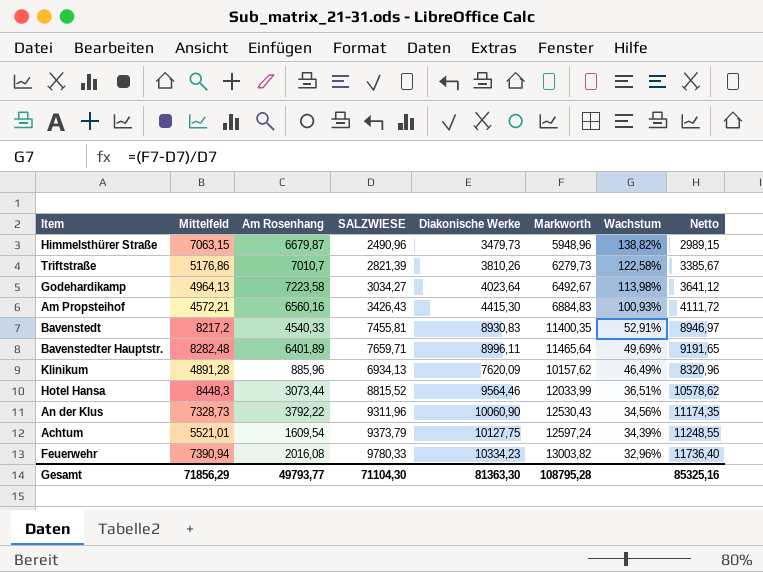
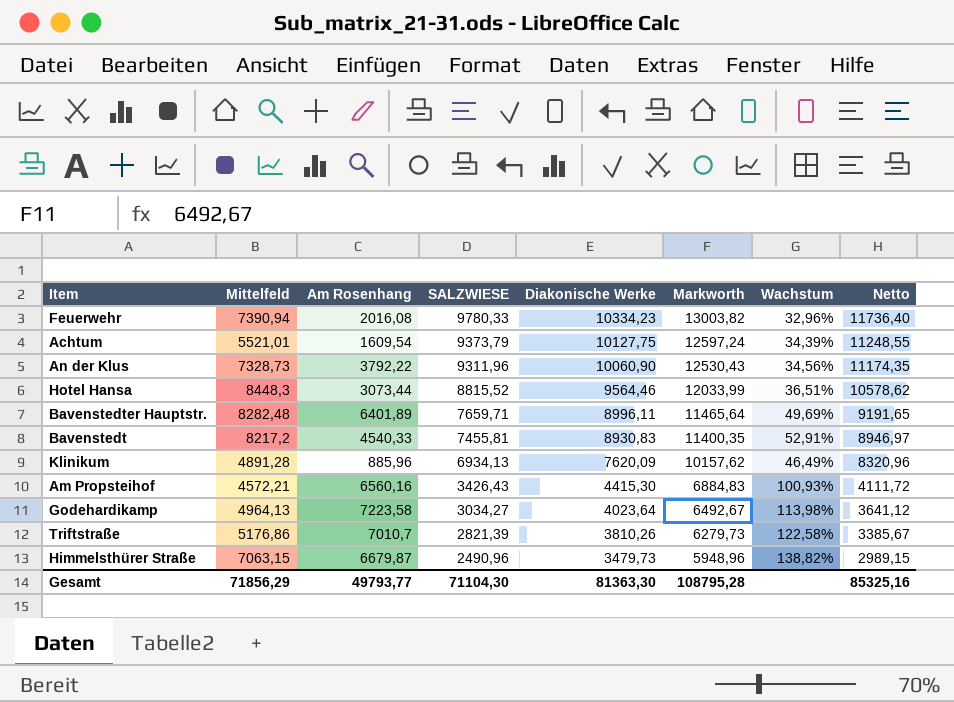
row order: Wachstum descending -> SALZWIESE descending

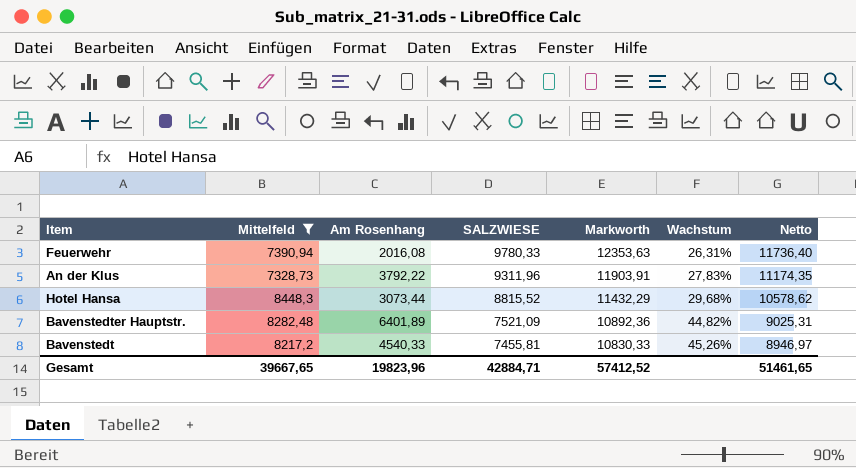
filter: none -> Mittelfeld >= 7328,73
column Diakonische Werke | position: 5 -> none
Feuerwehr | Markworth: 13003,82 -> 12353,63
Feuerwehr | Wachstum: 32,96% -> 26,31%
An der Klus | Markworth: 12530,43 -> 11903,91
An der Klus | Wachstum: 34,56% -> 27,83%
Hotel Hansa | Markworth: 12033,99 -> 11432,29
Hotel Hansa | Wachstum: 36,51% -> 29,68%
Bavenstedter Hauptstr. | SALZWIESE: 7659,71 -> 7521,09
Bavenstedter Hauptstr. | Markworth: 11465,64 -> 10892,36
Bavenstedter Hauptstr. | Wachstum: 49,69% -> 44,82%
Bavenstedter Hauptstr. | Netto: 9191,65 -> 9025,31
Bavenstedt | Markworth: 11400,35 -> 10830,33
Bavenstedt | Wachstum: 52,91% -> 45,26%
Gesamt | Mittelfeld: 71856,29 -> 39667,65
Gesamt | Am Rosenhang: 49793,77 -> 19823,96
Gesamt | SALZWIESE: 71104,30 -> 42884,71
Gesamt | Markworth: 108795,28 -> 57412,52
Gesamt | Netto: 85325,16 -> 51461,65

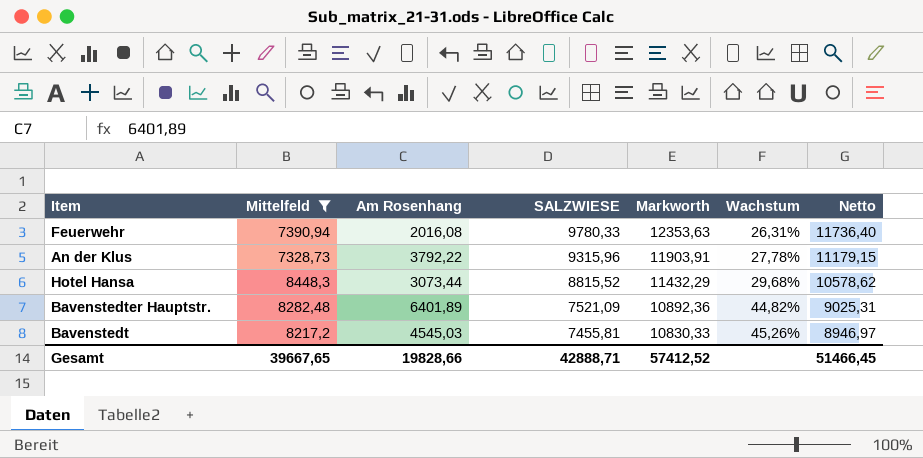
An der Klus | SALZWIESE: 9311,96 -> 9315,96
An der Klus | Wachstum: 27,83% -> 27,78%
An der Klus | Netto: 11174,35 -> 11179,15
Bavenstedt | Am Rosenhang: 4540,33 -> 4545,03
Gesamt | Am Rosenhang: 19823,96 -> 19828,66
Gesamt | SALZWIESE: 42884,71 -> 42888,71
Gesamt | Netto: 51461,65 -> 51466,45

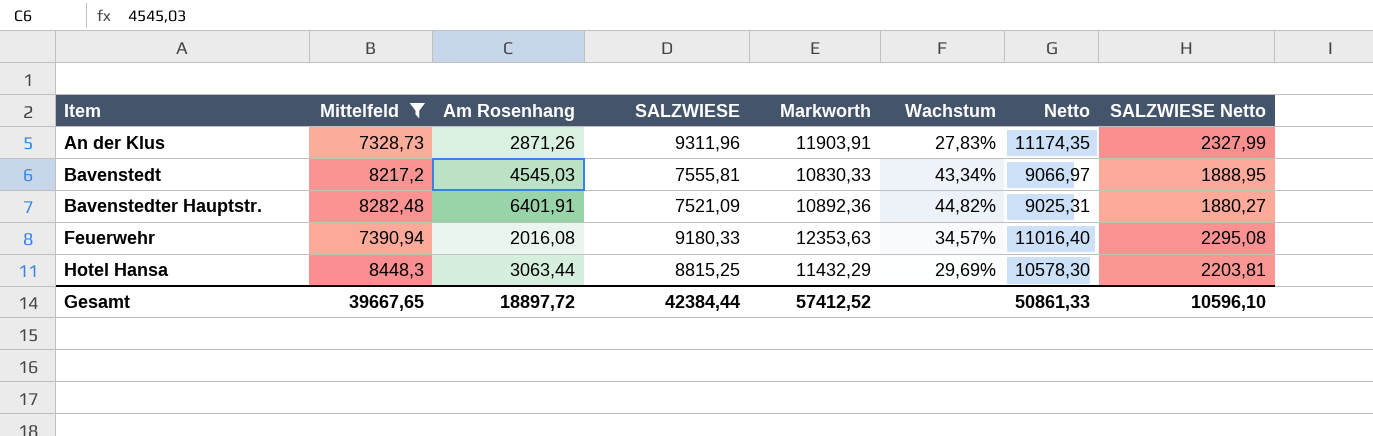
row order: SALZWIESE descending -> Item ascending
column SALZWIESE Netto | formula: none -> [SALZWIESE] * 0,25
An der Klus | Am Rosenhang: 3792,22 -> 2871,26
An der Klus | SALZWIESE: 9315,96 -> 9311,96
An der Klus | Wachstum: 27,78% -> 27,83%
An der Klus | Netto: 11179,15 -> 11174,35
Bavenstedt | SALZWIESE: 7455,81 -> 7555,81
Bavenstedt | Wachstum: 45,26% -> 43,34%
Bavenstedt | Netto: 8946,97 -> 9066,97
Bavenstedter Hauptstr. | Am Rosenhang: 6401,89 -> 6401,91
Feuerwehr | SALZWIESE: 9780,33 -> 9180,33
Feuerwehr | Wachstum: 26,31% -> 34,57%
Feuerwehr | Netto: 11736,40 -> 11016,40
Hotel Hansa | Am Rosenhang: 3073,44 -> 3063,44
Hotel Hansa | SALZWIESE: 8815,52 -> 8815,25
Hotel Hansa | Wachstum: 29,68% -> 29,69%
Hotel Hansa | Netto: 10578,62 -> 10578,30
Gesamt | Am Rosenhang: 19828,66 -> 18897,72
Gesamt | SALZWIESE: 42888,71 -> 42384,44
Gesamt | Netto: 51466,45 -> 50861,33

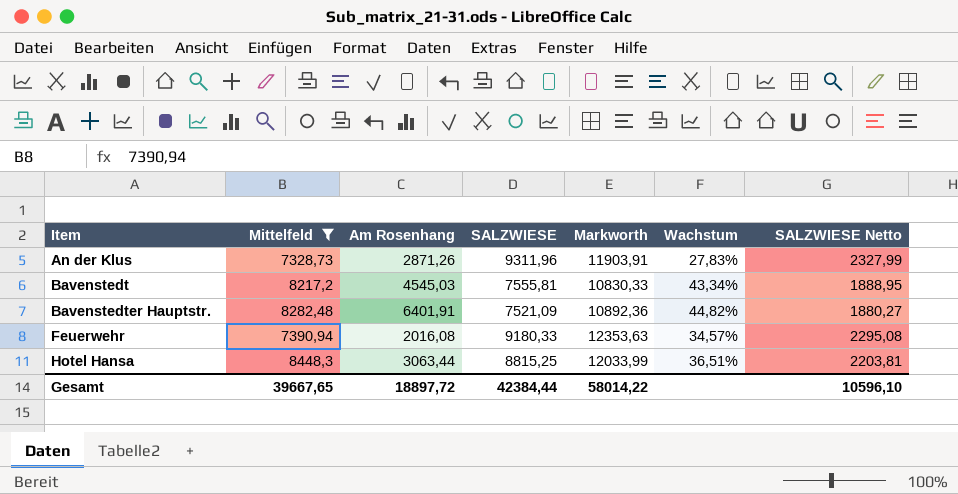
column Netto | formula: [SALZWIESE] * 1,2 -> none
Hotel Hansa | Markworth: 11432,29 -> 12033,99
Hotel Hansa | Wachstum: 29,69% -> 36,51%
Gesamt | Markworth: 57412,52 -> 58014,22

